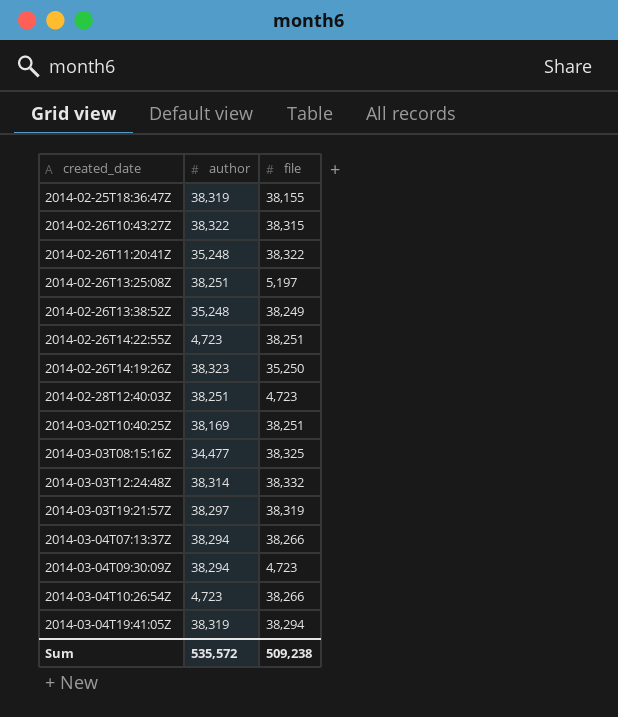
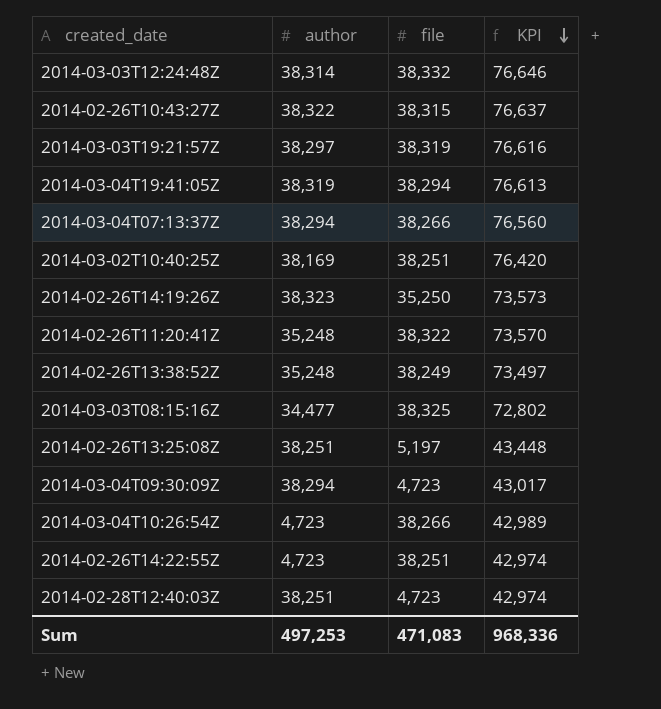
row order: none -> KPI descending
column KPI | formula: none -> [author] + [file]
row 2014-02-25T18:36:47Z: 38,319 | 38,155 -> none
Sum | author: 535,572 -> 497,253
Sum | file: 509,238 -> 471,083

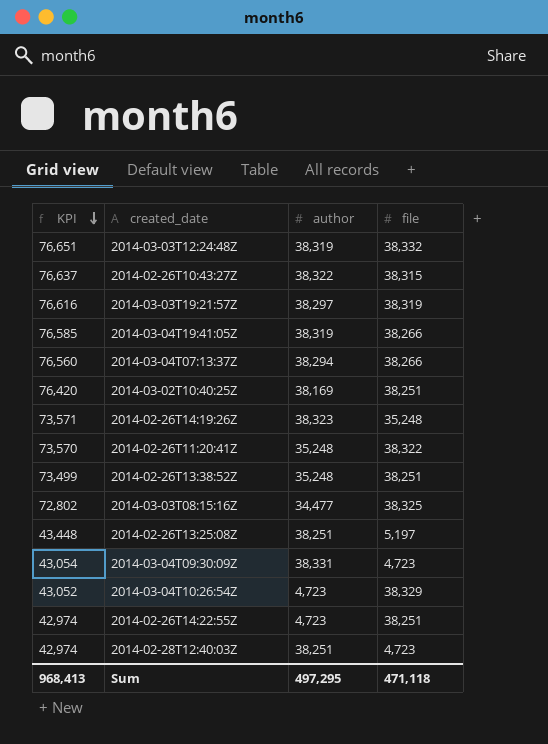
column KPI | position: 4 -> 1
2014-03-03T12:24:48Z | KPI: 76,646 -> 76,651
2014-03-03T12:24:48Z | author: 38,314 -> 38,319
2014-03-04T19:41:05Z | KPI: 76,613 -> 76,585
2014-03-04T19:41:05Z | file: 38,294 -> 38,266
2014-02-26T14:19:26Z | KPI: 73,573 -> 73,571
2014-02-26T14:19:26Z | file: 35,250 -> 35,248
2014-02-26T13:38:52Z | KPI: 73,497 -> 73,499
2014-02-26T13:38:52Z | file: 38,249 -> 38,251
2014-03-04T09:30:09Z | KPI: 43,017 -> 43,054
2014-03-04T09:30:09Z | author: 38,294 -> 38,331
2014-03-04T10:26:54Z | KPI: 42,989 -> 43,052
2014-03-04T10:26:54Z | file: 38,266 -> 38,329
Sum | KPI: 968,336 -> 968,413
Sum | author: 497,253 -> 497,295
Sum | file: 471,083 -> 471,118

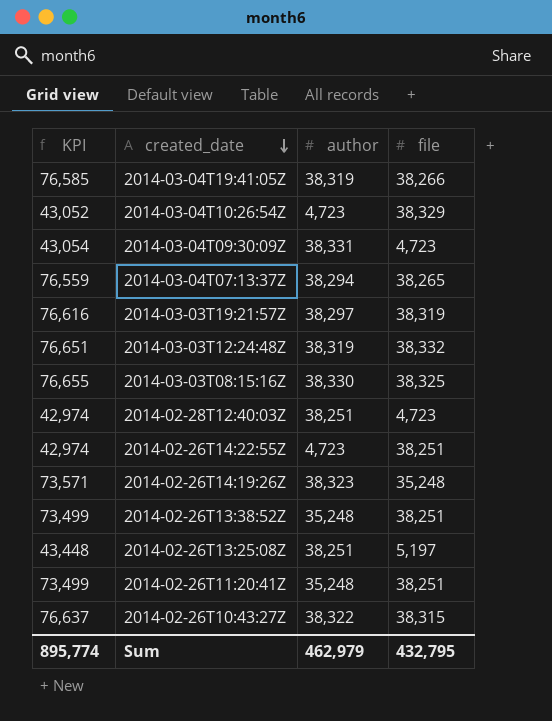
row order: KPI descending -> created_date descending
row 2014-03-02T10:40:25Z: 76,420 | 38,169 | 38,251 -> none
2014-03-04T07:13:37Z | KPI: 76,560 -> 76,559
2014-03-04T07:13:37Z | file: 38,266 -> 38,265
2014-03-03T08:15:16Z | KPI: 72,802 -> 76,655
2014-03-03T08:15:16Z | author: 34,477 -> 38,330
2014-02-26T11:20:41Z | KPI: 73,570 -> 73,499
2014-02-26T11:20:41Z | file: 38,322 -> 38,251
Sum | KPI: 968,413 -> 895,774
Sum | author: 497,295 -> 462,979
Sum | file: 471,118 -> 432,795

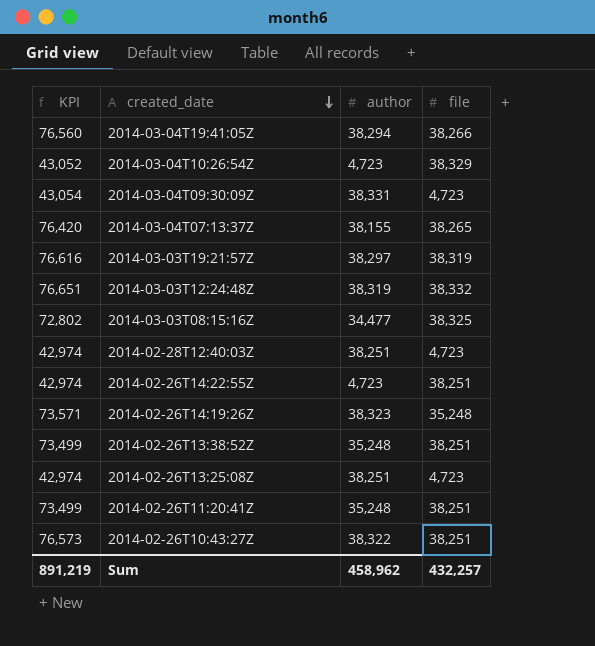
2014-03-04T19:41:05Z | KPI: 76,585 -> 76,560
2014-03-04T19:41:05Z | author: 38,319 -> 38,294
2014-03-04T07:13:37Z | KPI: 76,559 -> 76,420
2014-03-04T07:13:37Z | author: 38,294 -> 38,155
2014-03-03T08:15:16Z | KPI: 76,655 -> 72,802
2014-03-03T08:15:16Z | author: 38,330 -> 34,477
2014-02-26T13:25:08Z | KPI: 43,448 -> 42,974
2014-02-26T13:25:08Z | file: 5,197 -> 4,723
2014-02-26T10:43:27Z | KPI: 76,637 -> 76,573
2014-02-26T10:43:27Z | file: 38,315 -> 38,251
Sum | KPI: 895,774 -> 891,219
Sum | author: 462,979 -> 458,962
Sum | file: 432,795 -> 432,257

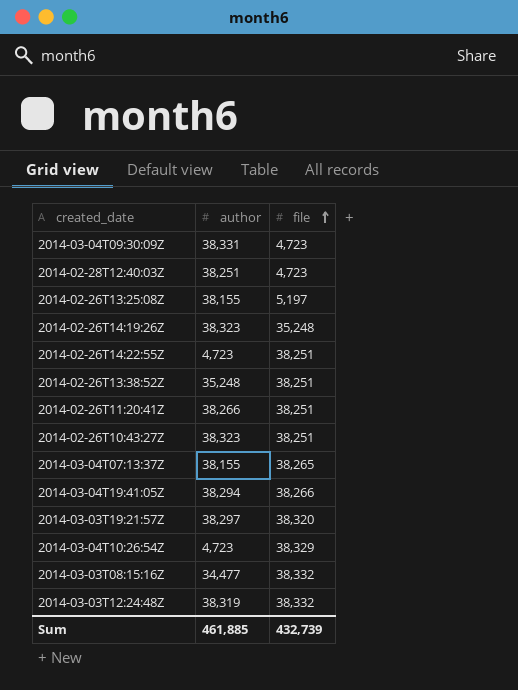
row order: created_date descending -> file ascending
column KPI | formula: [author] + [file] -> none
2014-02-26T13:25:08Z | author: 38,251 -> 38,155
2014-02-26T13:25:08Z | file: 4,723 -> 5,197
2014-02-26T11:20:41Z | author: 35,248 -> 38,266
2014-02-26T10:43:27Z | author: 38,322 -> 38,323
2014-03-03T19:21:57Z | file: 38,319 -> 38,320
2014-03-03T08:15:16Z | file: 38,325 -> 38,332
Sum | author: 458,962 -> 461,885
Sum | file: 432,257 -> 432,739

